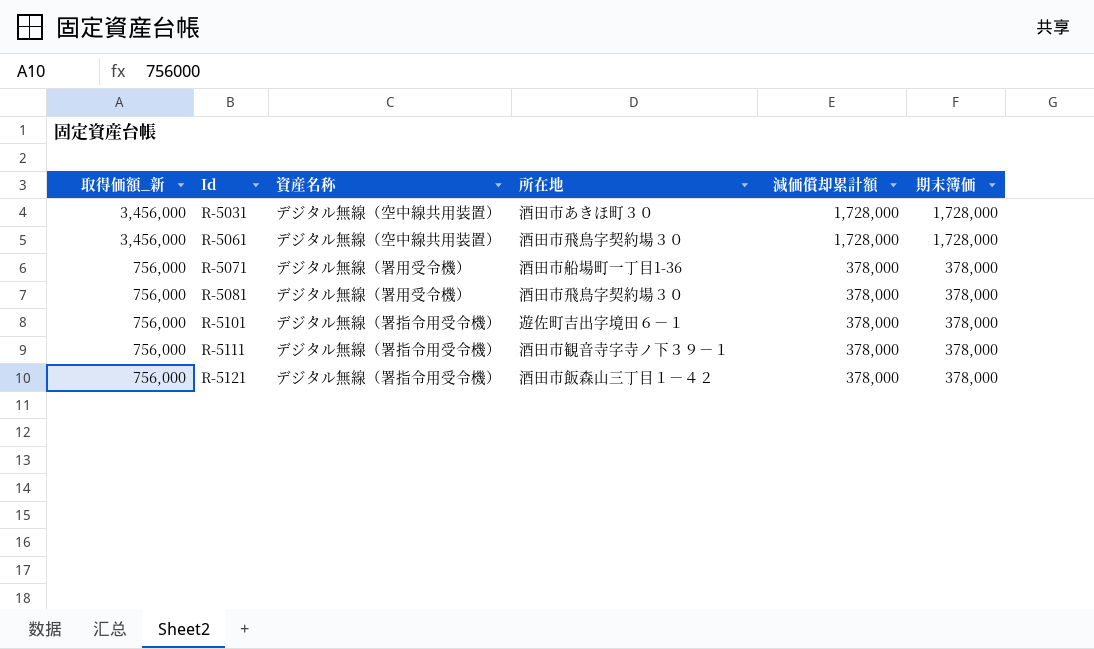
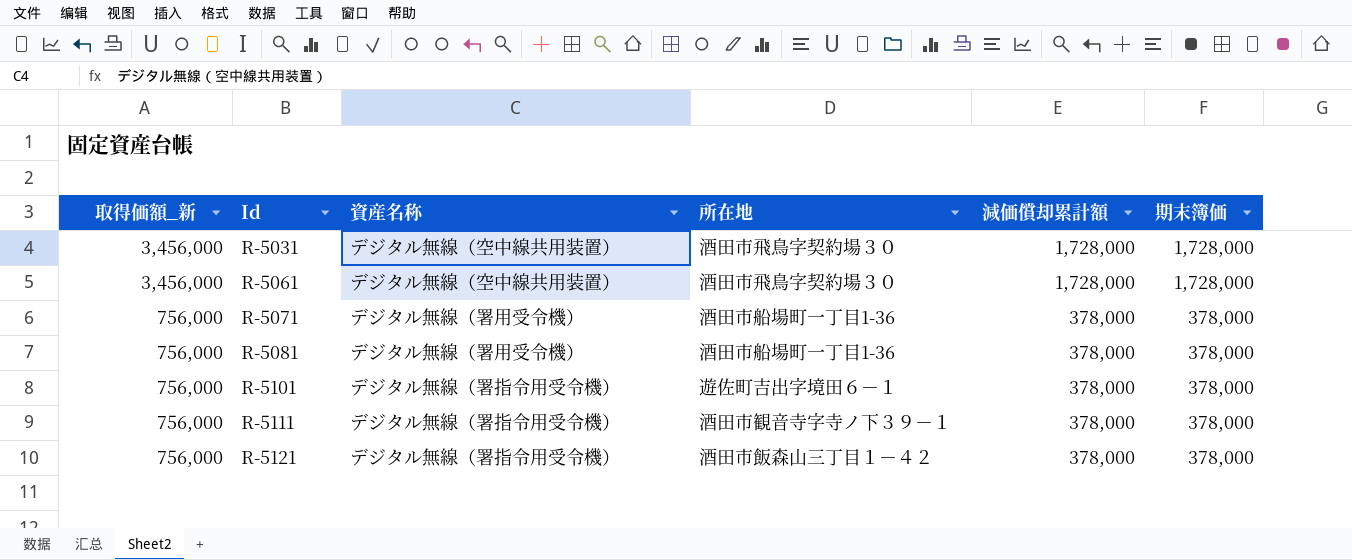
R-5031 | 所在地: 酒田市あきほ町３０ -> 酒田市飛鳥字契約場３０
R-5081 | 所在地: 酒田市飛鳥字契約場３０ -> 酒田市船場町一丁目1-36

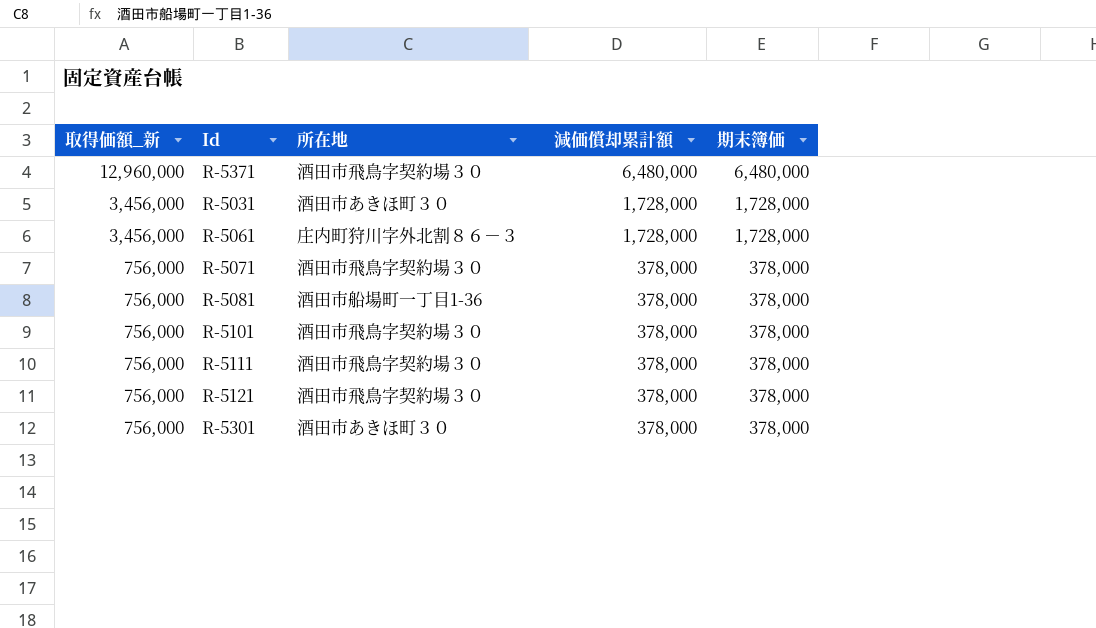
column 資産名称 | position: 3 -> none
row R-5371: none -> 12,960,000 | 酒田市飛鳥字契約場３０ | 6,480,000 | 6,480,000
R-5031 | 所在地: 酒田市飛鳥字契約場３０ -> 酒田市あきほ町３０
R-5061 | 所在地: 酒田市飛鳥字契約場３０ -> 庄内町狩川字外北割８６－３
R-5071 | 所在地: 酒田市船場町一丁目1-36 -> 酒田市飛鳥字契約場３０
R-5101 | 所在地: 遊佐町吉出字境田６－１ -> 酒田市飛鳥字契約場３０
R-5111 | 所在地: 酒田市観音寺字寺ノ下３９－１ -> 酒田市飛鳥字契約場３０
R-5121 | 所在地: 酒田市飯森山三丁目１－４２ -> 酒田市飛鳥字契約場３０
row R-5301: none -> 756,000 | 酒田市あきほ町３０ | 378,000 | 378,000

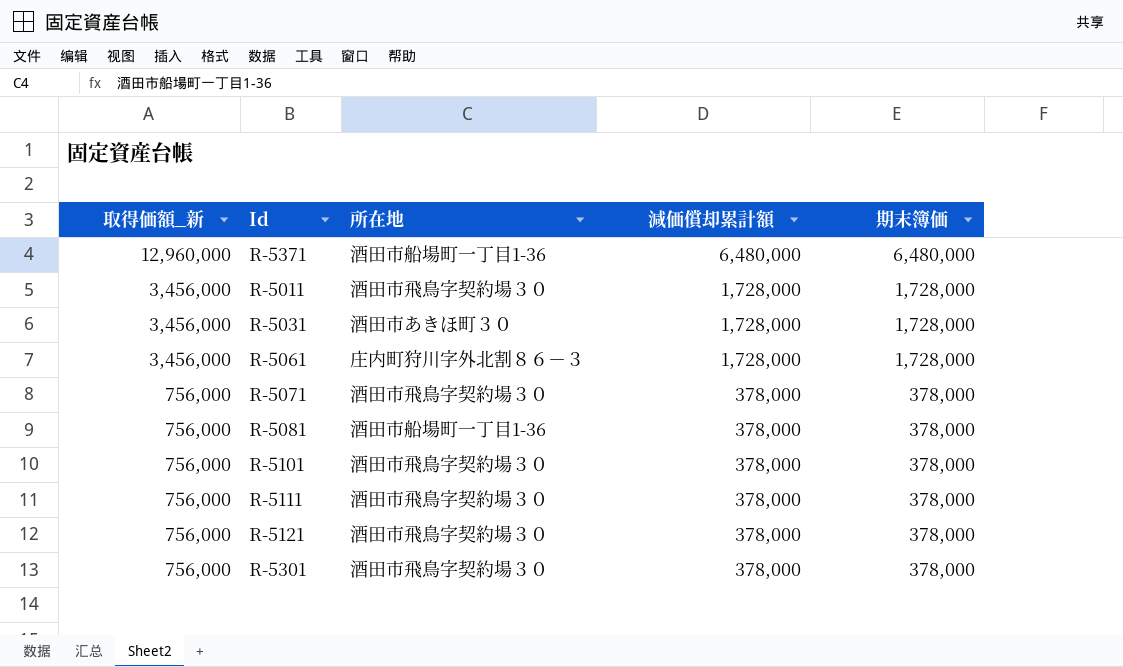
R-5371 | 所在地: 酒田市飛鳥字契約場３０ -> 酒田市船場町一丁目1-36
row R-5011: none -> 3,456,000 | 酒田市飛鳥字契約場３０ | 1,728,000 | 1,728,000
R-5301 | 所在地: 酒田市あきほ町３０ -> 酒田市飛鳥字契約場３０

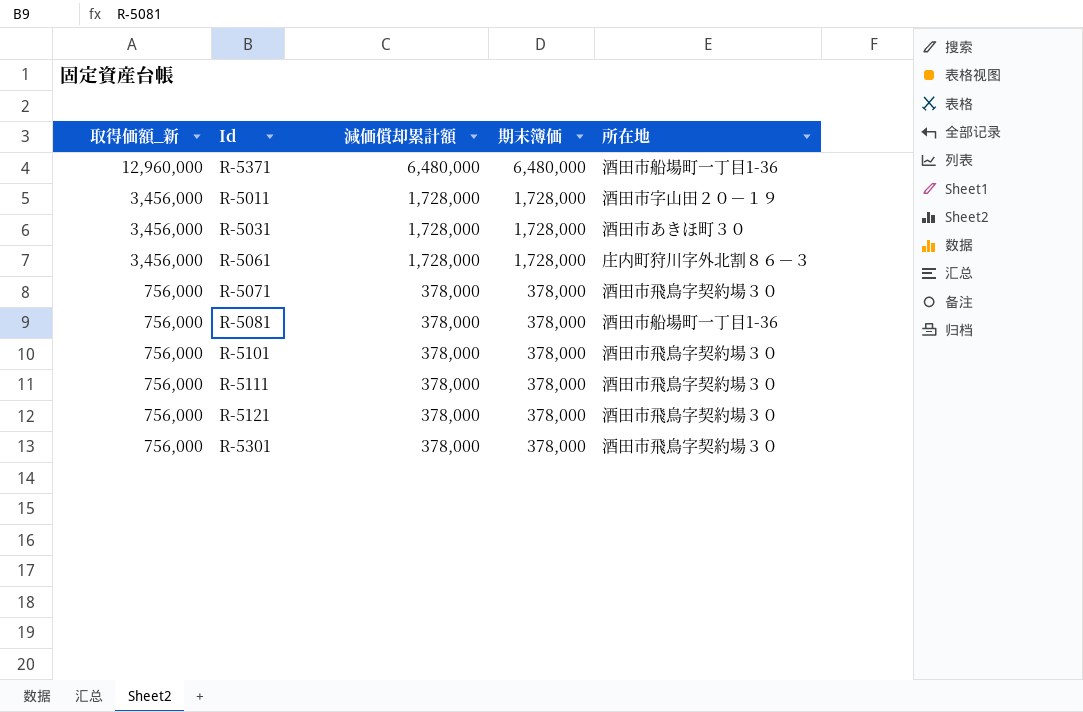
column 所在地 | position: 3 -> 5
R-5011 | 所在地: 酒田市飛鳥字契約場３０ -> 酒田市字山田２０－１９

